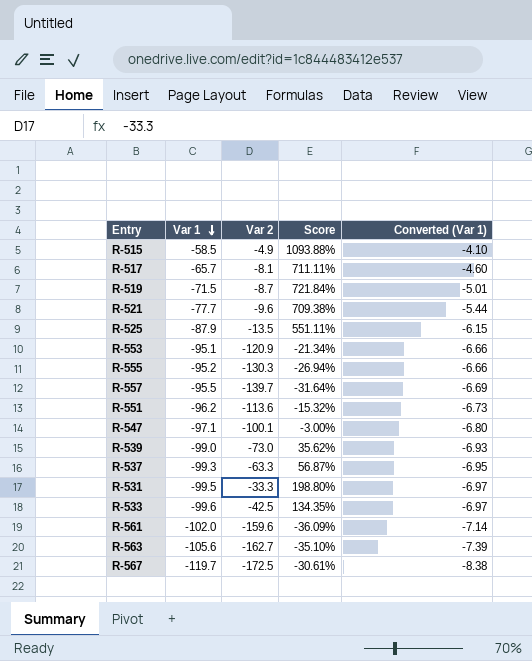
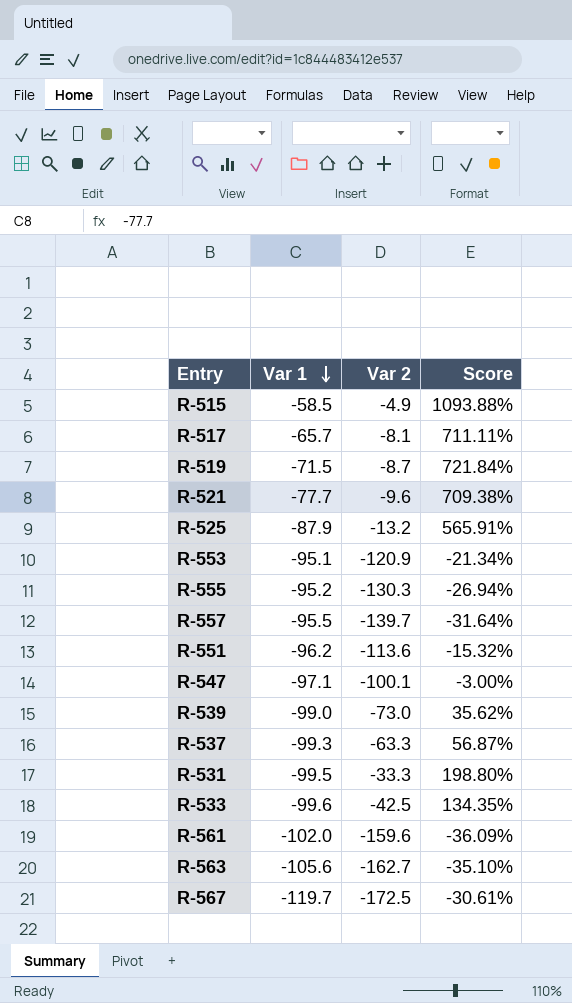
column Converted (Var 1) | formula: [Var 1] * 0.07 -> none
R-525 | Var 2: -13.5 -> -13.2
R-525 | Score: 551.11% -> 565.91%

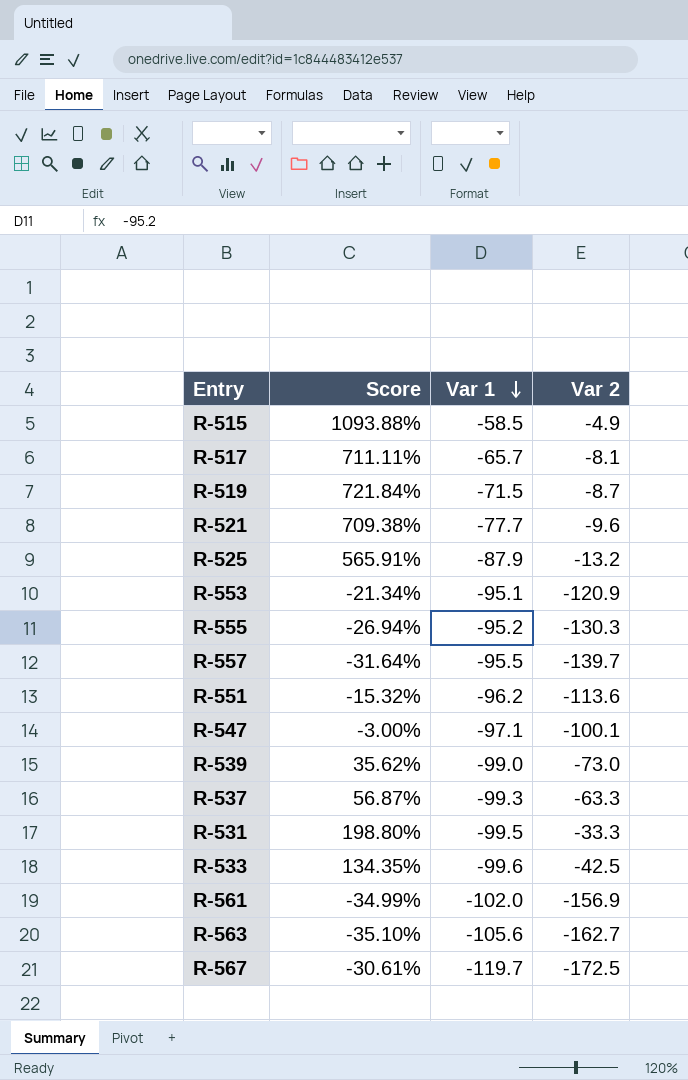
column Score | position: 4 -> 2
R-561 | Score: -36.09% -> -34.99%
R-561 | Var 2: -159.6 -> -156.9

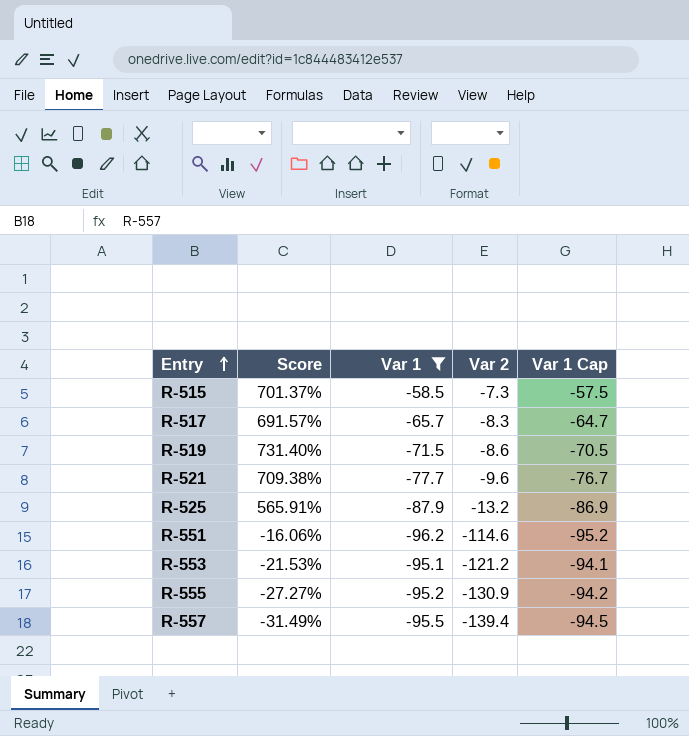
filter: none -> Var 1 >= -96.2
row order: Var 1 descending -> Entry ascending
column Var 1 Cap | formula: none -> [Var 1] + 1
R-515 | Score: 1093.88% -> 701.37%
R-515 | Var 2: -4.9 -> -7.3
R-517 | Score: 711.11% -> 691.57%
R-517 | Var 2: -8.1 -> -8.3
R-519 | Score: 721.84% -> 731.40%
R-519 | Var 2: -8.7 -> -8.6
R-551 | Score: -15.32% -> -16.06%
R-551 | Var 2: -113.6 -> -114.6
R-553 | Score: -21.34% -> -21.53%
R-553 | Var 2: -120.9 -> -121.2
R-555 | Score: -26.94% -> -27.27%
R-555 | Var 2: -130.3 -> -130.9
R-557 | Score: -31.64% -> -31.49%
R-557 | Var 2: -139.7 -> -139.4

